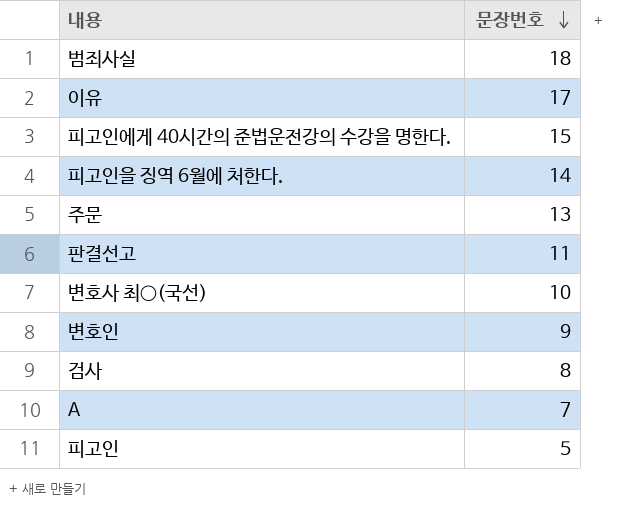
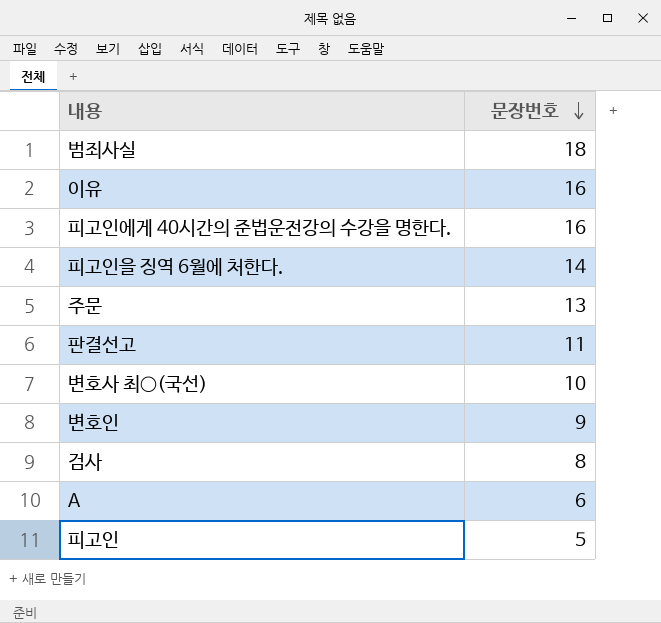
이유 | 문장번호: 17 -> 16
피고인에게 40시간의 준법운전강의 수강을 명한다. | 문장번호: 15 -> 16
A | 문장번호: 7 -> 6

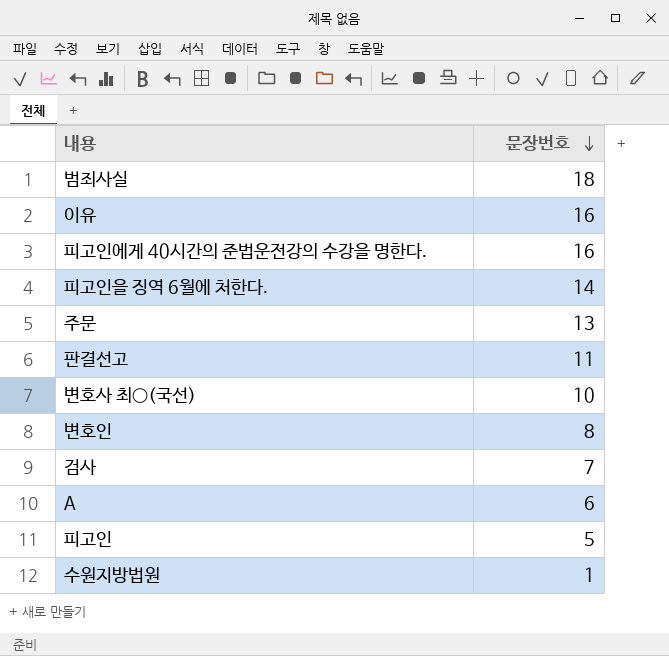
변호인 | 문장번호: 9 -> 8
검사 | 문장번호: 8 -> 7
row 수원지방법원: none -> 1

